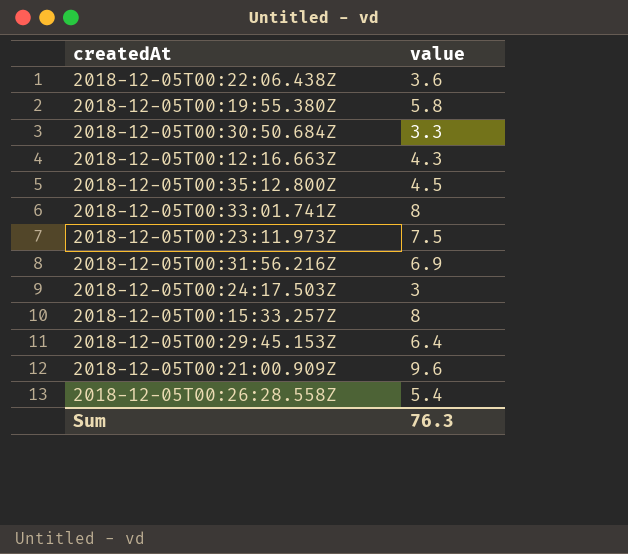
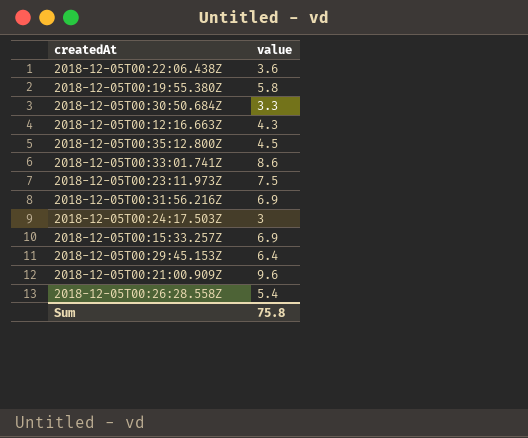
2018-12-05T00:33:01.741Z | value: 8 -> 8.6
2018-12-05T00:15:33.257Z | value: 8 -> 6.9
Sum | value: 76.3 -> 75.8

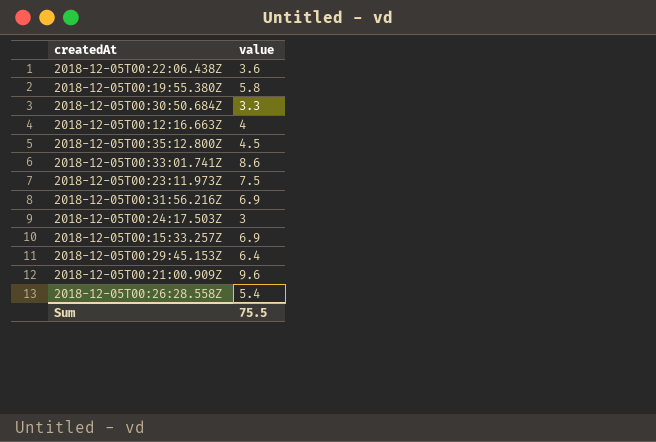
2018-12-05T00:12:16.663Z | value: 4.3 -> 4
Sum | value: 75.8 -> 75.5

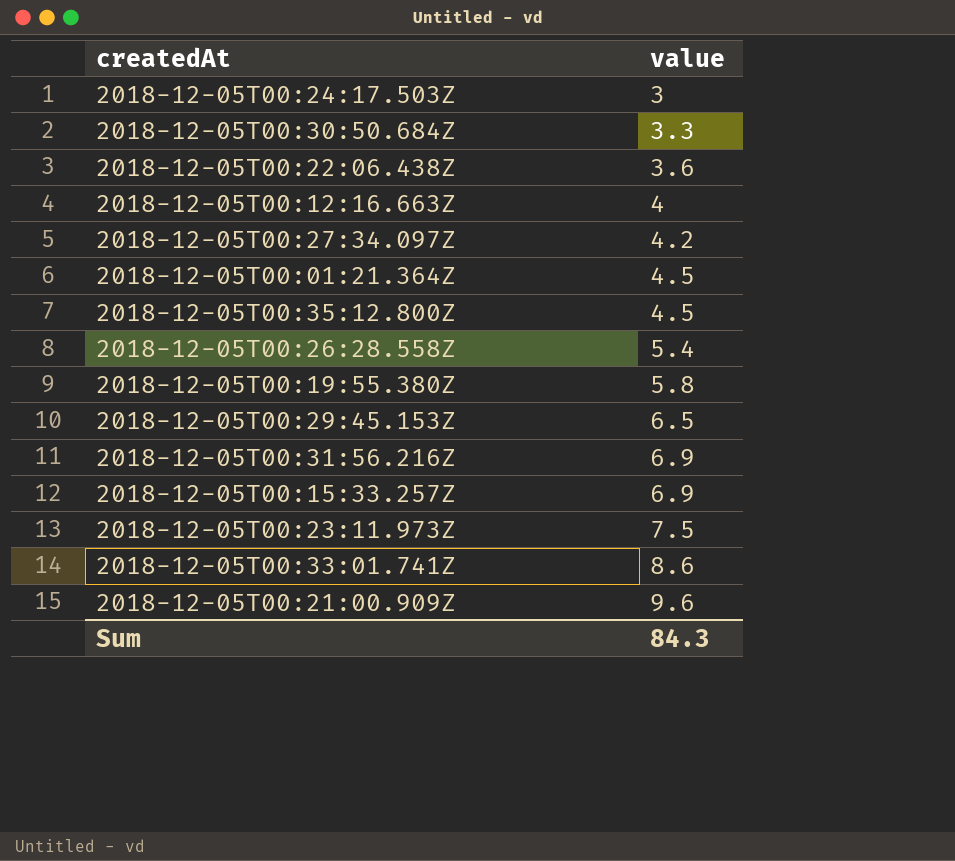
row order: none -> value ascending
row 2018-12-05T00:27:34.097Z: none -> 4.2
row 2018-12-05T00:01:21.364Z: none -> 4.5
2018-12-05T00:29:45.153Z | value: 6.4 -> 6.5
Sum | value: 75.5 -> 84.3

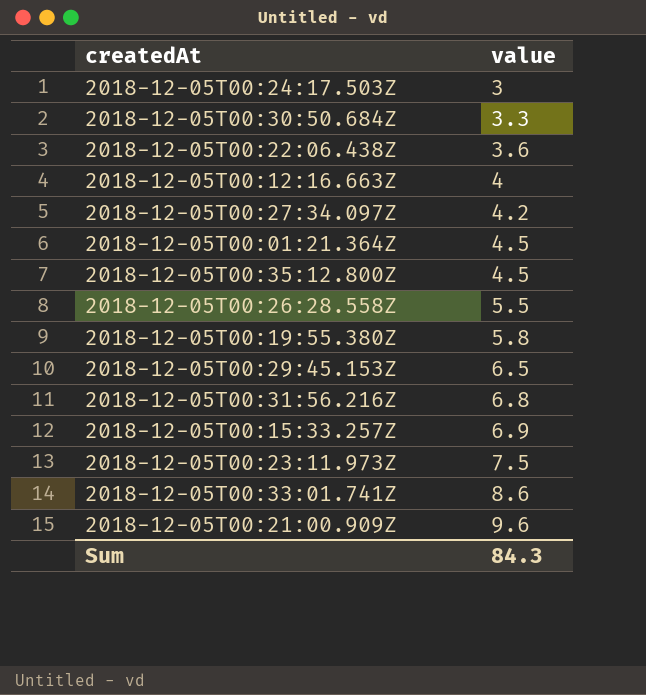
2018-12-05T00:26:28.558Z | value: 5.4 -> 5.5
2018-12-05T00:31:56.216Z | value: 6.9 -> 6.8

